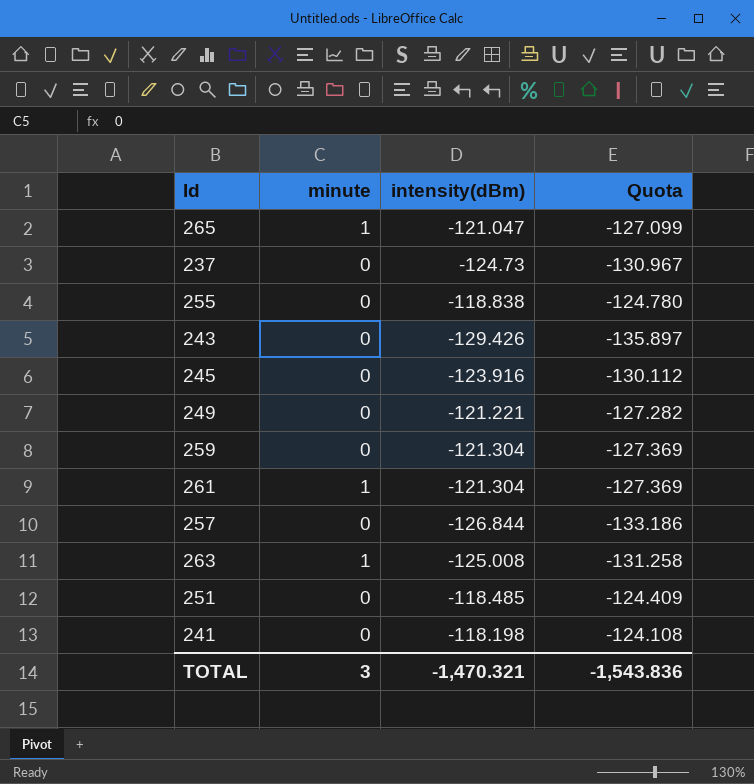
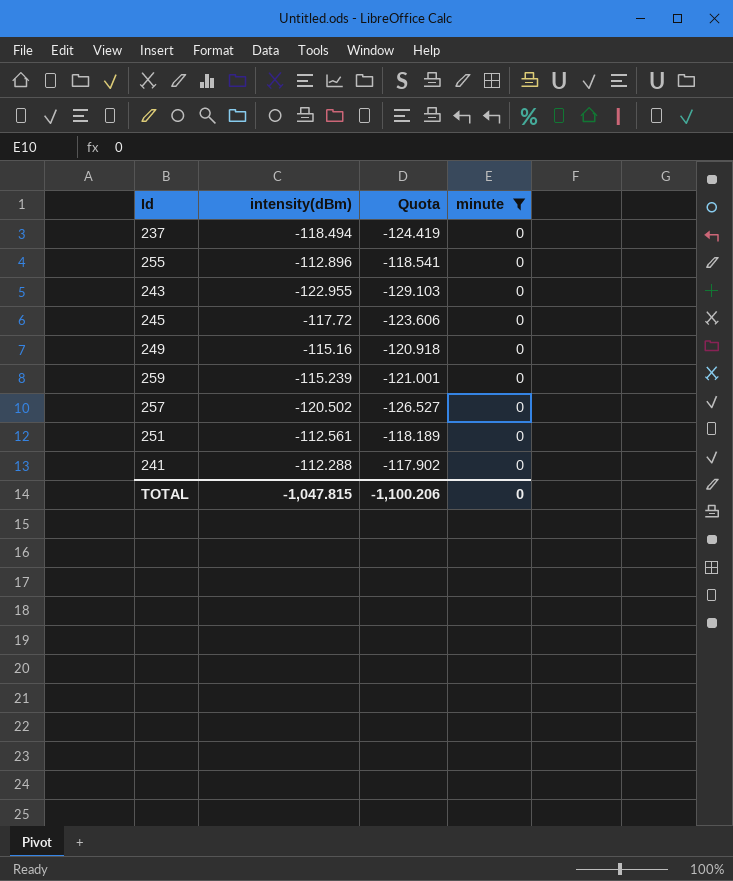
filter: none -> minute = 0
column minute | position: 2 -> 4
237 | intensity(dBm): -124.73 -> -118.494
237 | Quota: -130.967 -> -124.419
255 | intensity(dBm): -118.838 -> -112.896
255 | Quota: -124.780 -> -118.541
243 | intensity(dBm): -129.426 -> -122.955
243 | Quota: -135.897 -> -129.103
245 | intensity(dBm): -123.916 -> -117.72
245 | Quota: -130.112 -> -123.606
249 | intensity(dBm): -121.221 -> -115.16
249 | Quota: -127.282 -> -120.918
259 | intensity(dBm): -121.304 -> -115.239
259 | Quota: -127.369 -> -121.001
257 | intensity(dBm): -126.844 -> -120.502
257 | Quota: -133.186 -> -126.527
251 | intensity(dBm): -118.485 -> -112.561
251 | Quota: -124.409 -> -118.189
241 | intensity(dBm): -118.198 -> -112.288
241 | Quota: -124.108 -> -117.902
TOTAL | intensity(dBm): -1,470.321 -> -1,047.815
TOTAL | Quota: -1,543.836 -> -1,100.206
TOTAL | minute: 3 -> 0

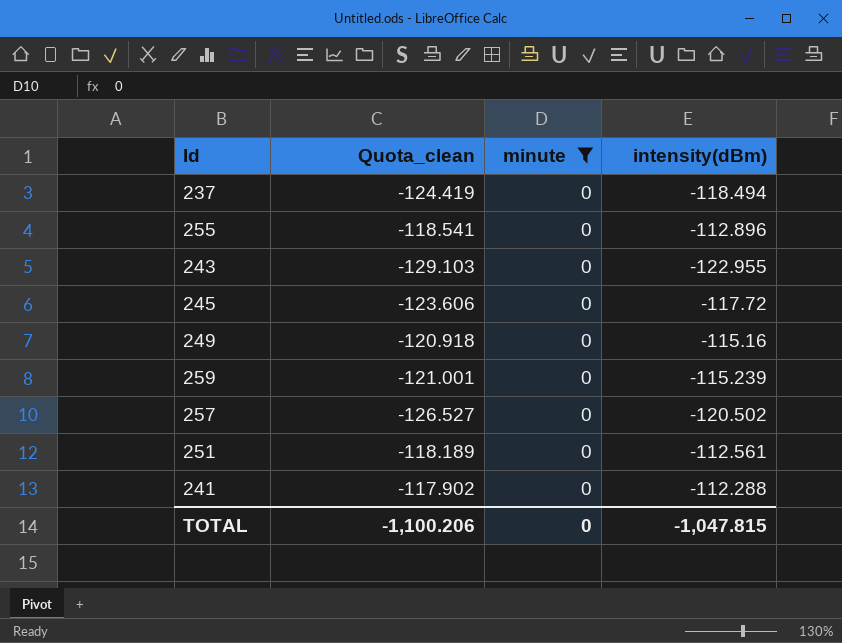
column name: Quota -> Quota_clean
column intensity(dBm) | position: 2 -> 4

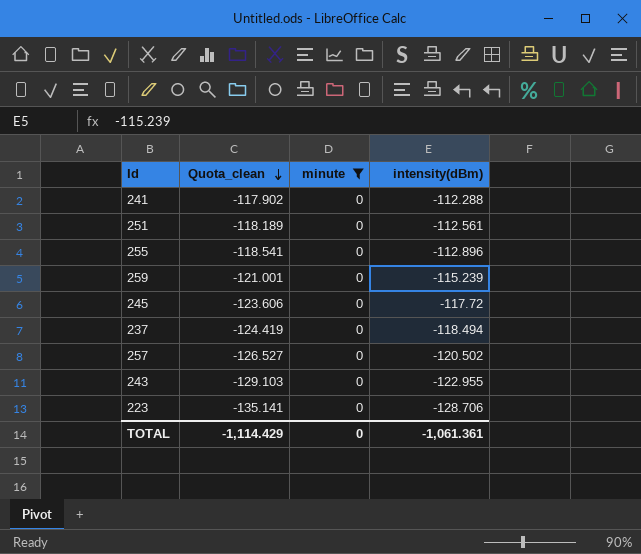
row order: none -> Quota_clean descending
row 249: -120.918 | 0 | -115.16 -> none
row 223: none -> -135.141 | 0 | -128.706
TOTAL | Quota_clean: -1,100.206 -> -1,114.429
TOTAL | intensity(dBm): -1,047.815 -> -1,061.361

